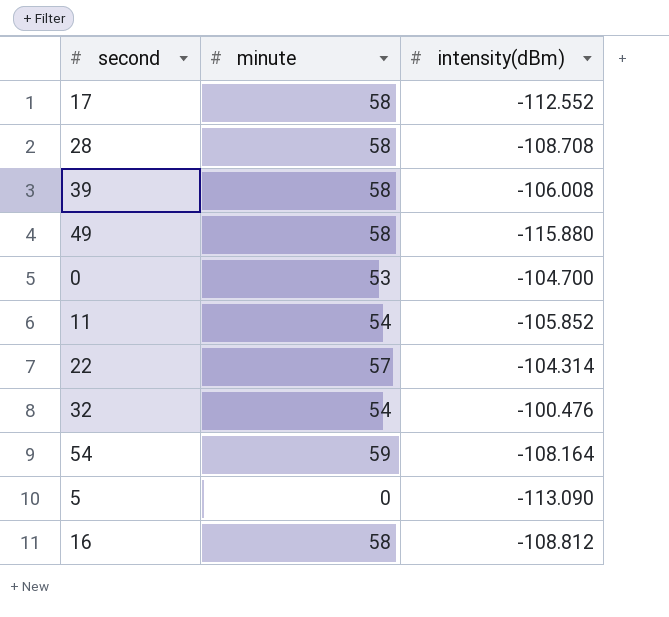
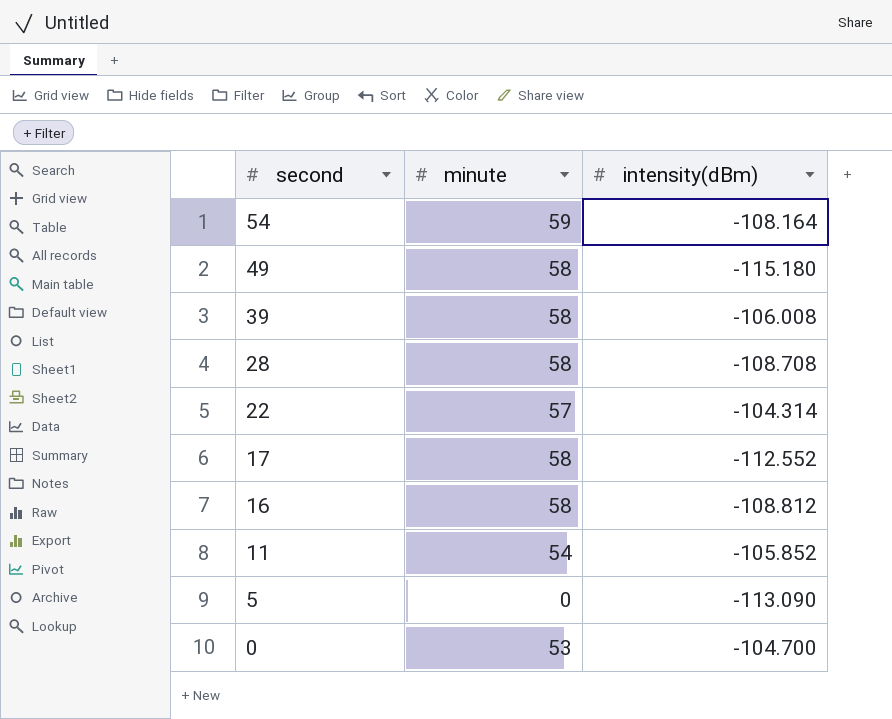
row order: none -> second descending
row 32: 54 | -100.476 -> none
49 | intensity(dBm): -115.880 -> -115.180

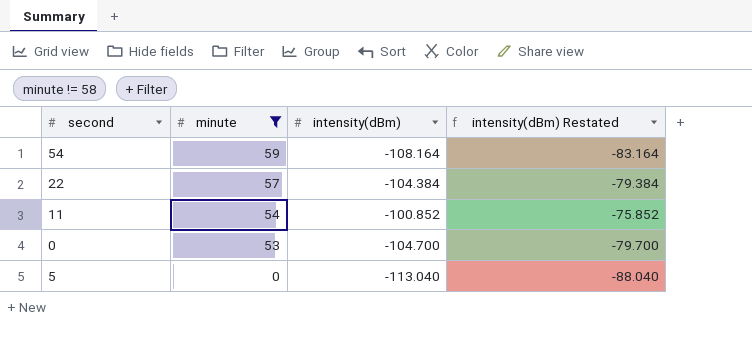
filter: none -> minute != 58
row order: second descending -> minute descending
column intensity(dBm) Restated | formula: none -> [intensity(dBm)] + 25
22 | intensity(dBm): -104.314 -> -104.384
11 | intensity(dBm): -105.852 -> -100.852
5 | intensity(dBm): -113.090 -> -113.040

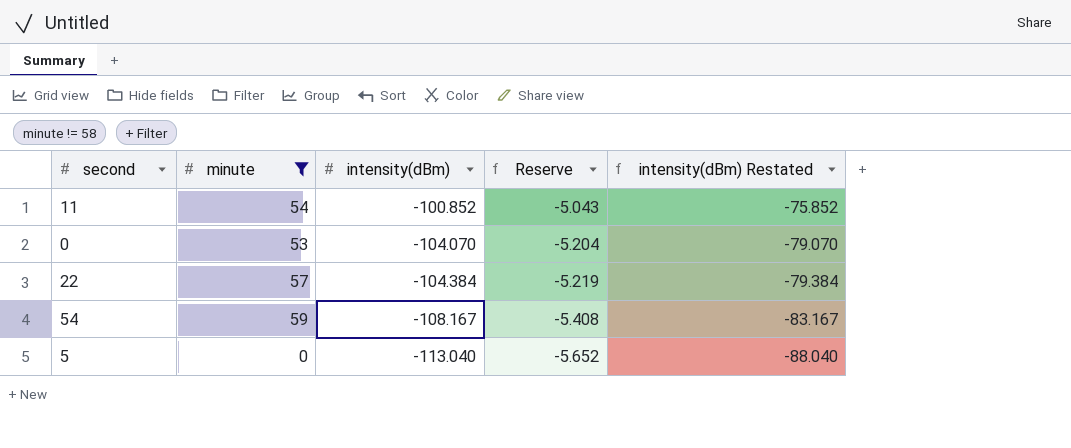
row order: minute descending -> intensity(dBm) descending
column Reserve | formula: none -> [intensity(dBm)] * 0.05
0 | intensity(dBm): -104.700 -> -104.070
0 | intensity(dBm) Restated: -79.700 -> -79.070
54 | intensity(dBm): -108.164 -> -108.167
54 | intensity(dBm) Restated: -83.164 -> -83.167

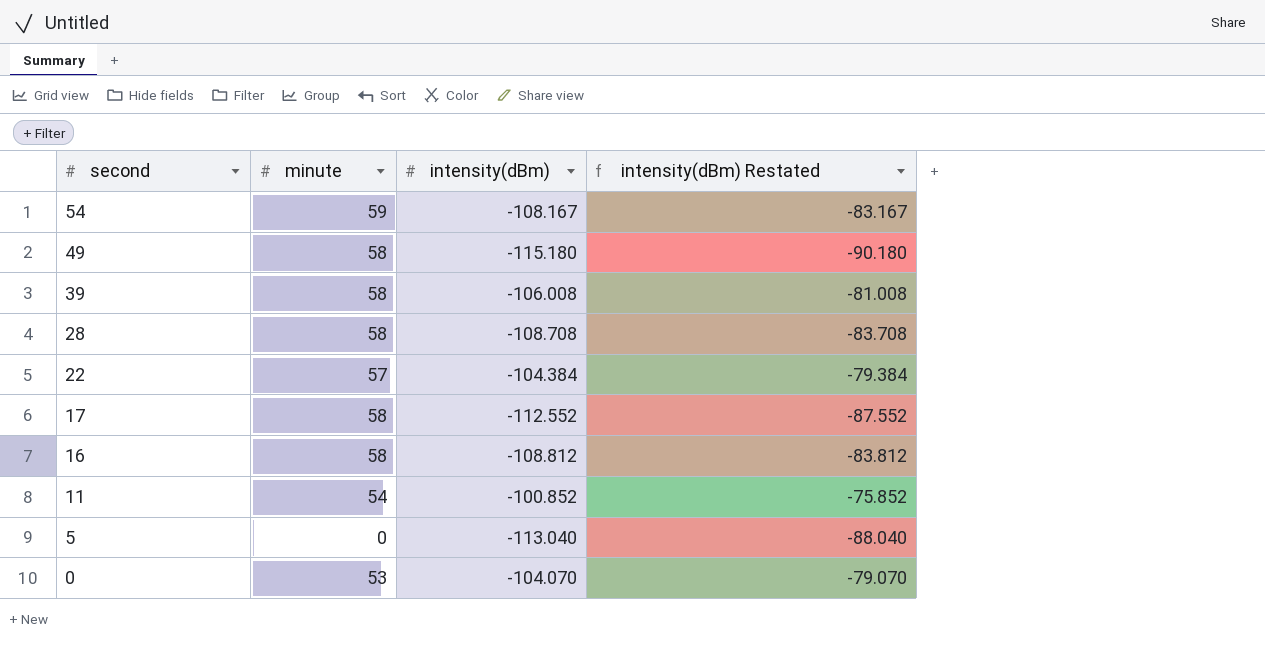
filter: minute != 58 -> none
row order: intensity(dBm) descending -> second descending
column Reserve | formula: [intensity(dBm)] * 0.05 -> none

